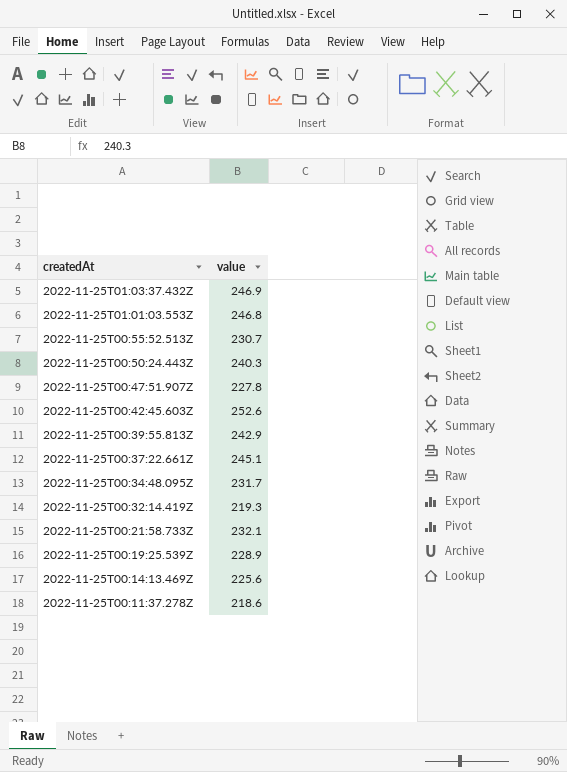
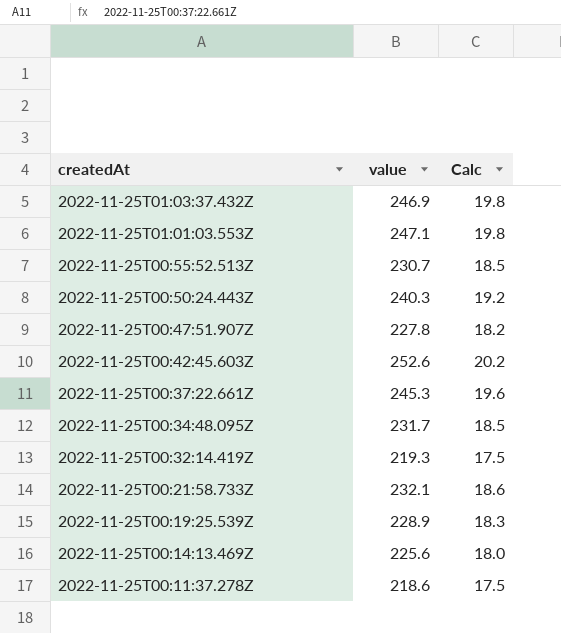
column Calc | formula: none -> [value] * 0.08
row 2022-11-25T00:39:55.813Z: 242.9 -> none
2022-11-25T01:01:03.553Z | value: 246.8 -> 247.1
2022-11-25T00:37:22.661Z | value: 245.1 -> 245.3

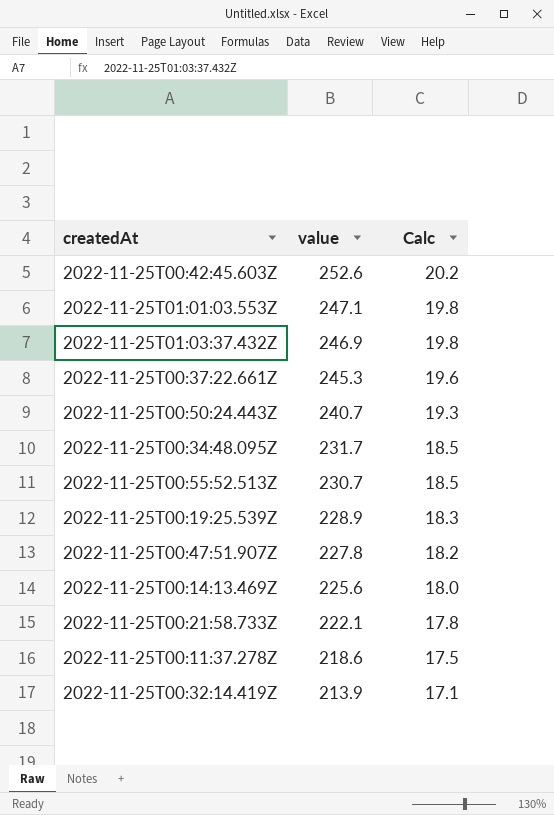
row order: createdAt descending -> value descending
2022-11-25T00:50:24.443Z | value: 240.3 -> 240.7
2022-11-25T00:50:24.443Z | Calc: 19.2 -> 19.3
2022-11-25T00:21:58.733Z | value: 232.1 -> 222.1
2022-11-25T00:21:58.733Z | Calc: 18.6 -> 17.8
2022-11-25T00:32:14.419Z | value: 219.3 -> 213.9
2022-11-25T00:32:14.419Z | Calc: 17.5 -> 17.1

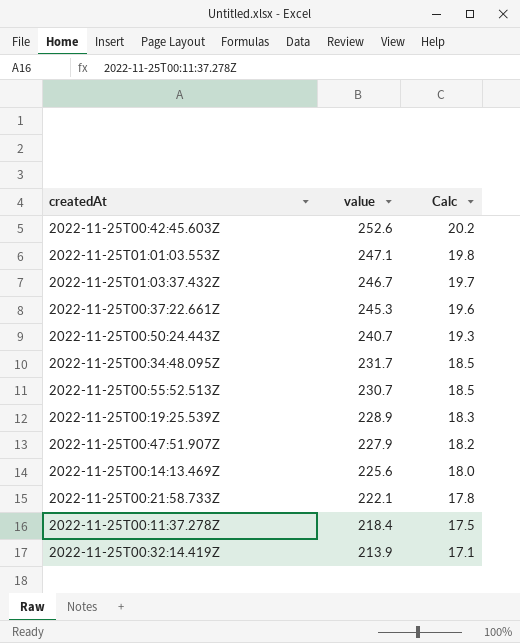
2022-11-25T01:03:37.432Z | value: 246.9 -> 246.7
2022-11-25T01:03:37.432Z | Calc: 19.8 -> 19.7
2022-11-25T00:47:51.907Z | value: 227.8 -> 227.9
2022-11-25T00:11:37.278Z | value: 218.6 -> 218.4

